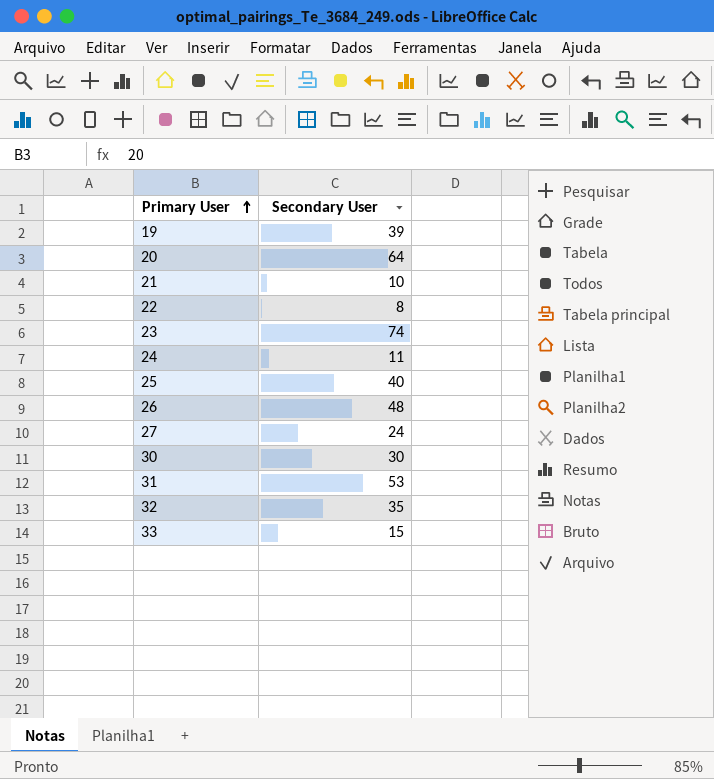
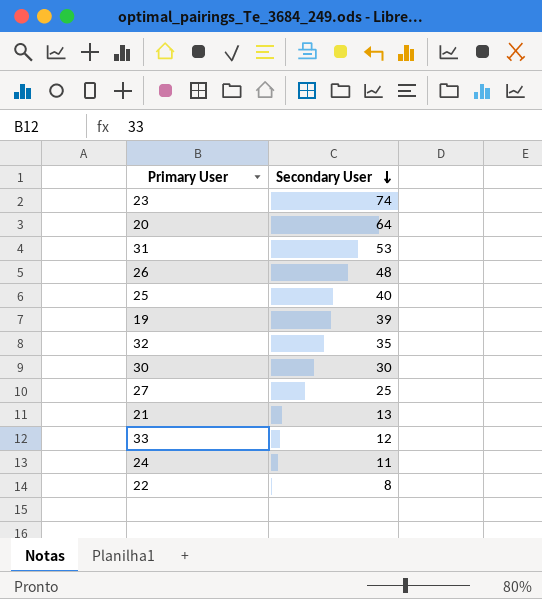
row order: Primary User ascending -> Secondary User descending
27 | Secondary User: 24 -> 25
21 | Secondary User: 10 -> 13
33 | Secondary User: 15 -> 12

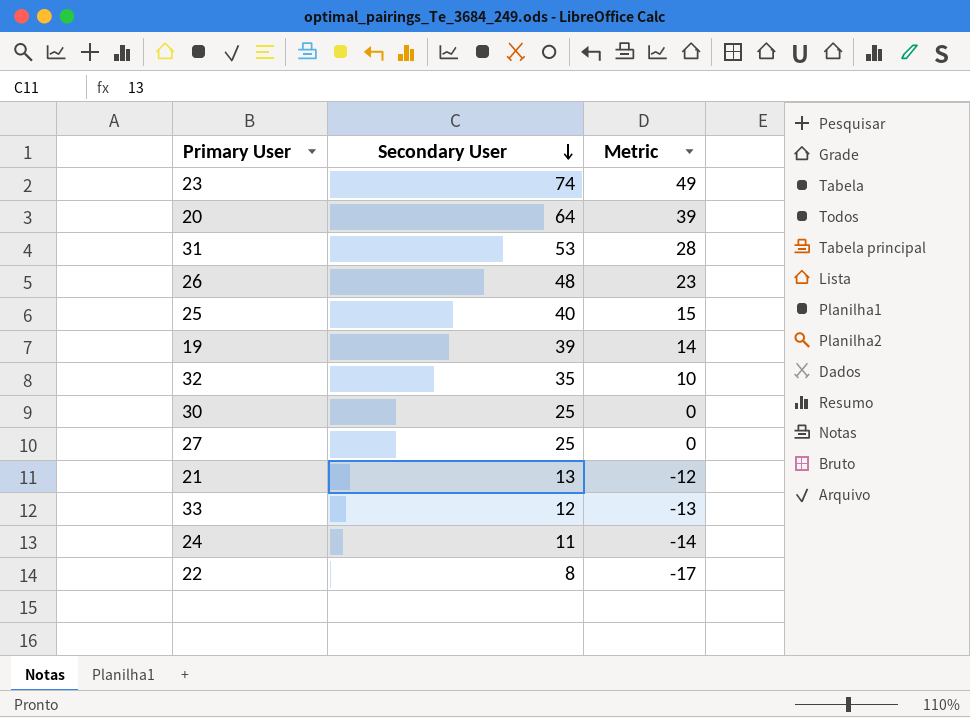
column Metric | formula: none -> [Secondary User] - 25
30 | Secondary User: 30 -> 25

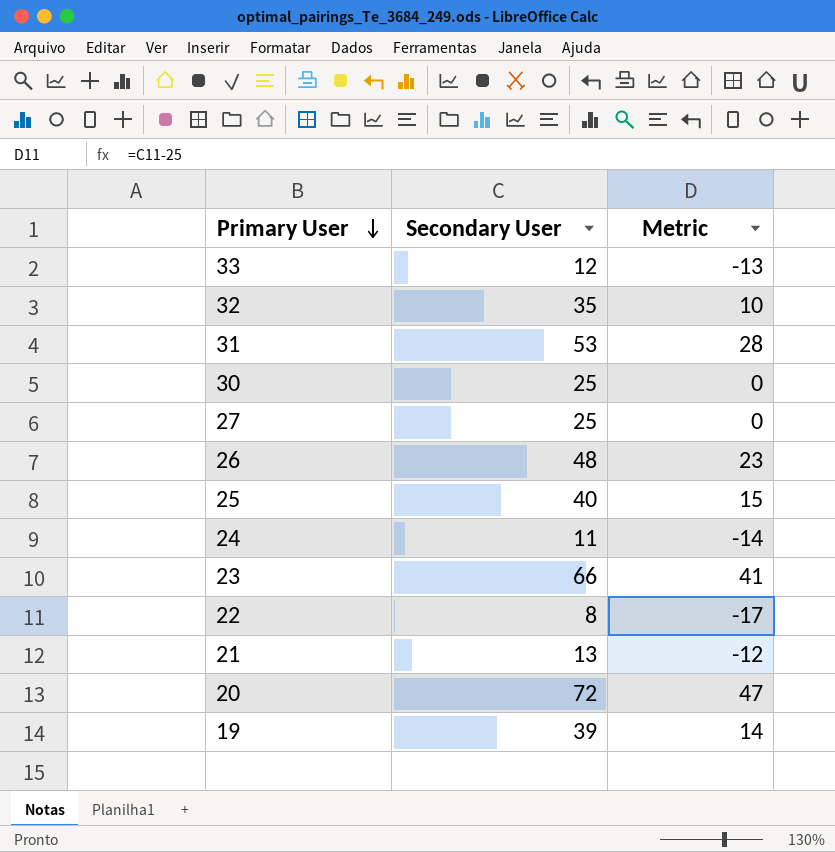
row order: Secondary User descending -> Primary User descending
23 | Secondary User: 74 -> 66
23 | Metric: 49 -> 41
20 | Secondary User: 64 -> 72
20 | Metric: 39 -> 47

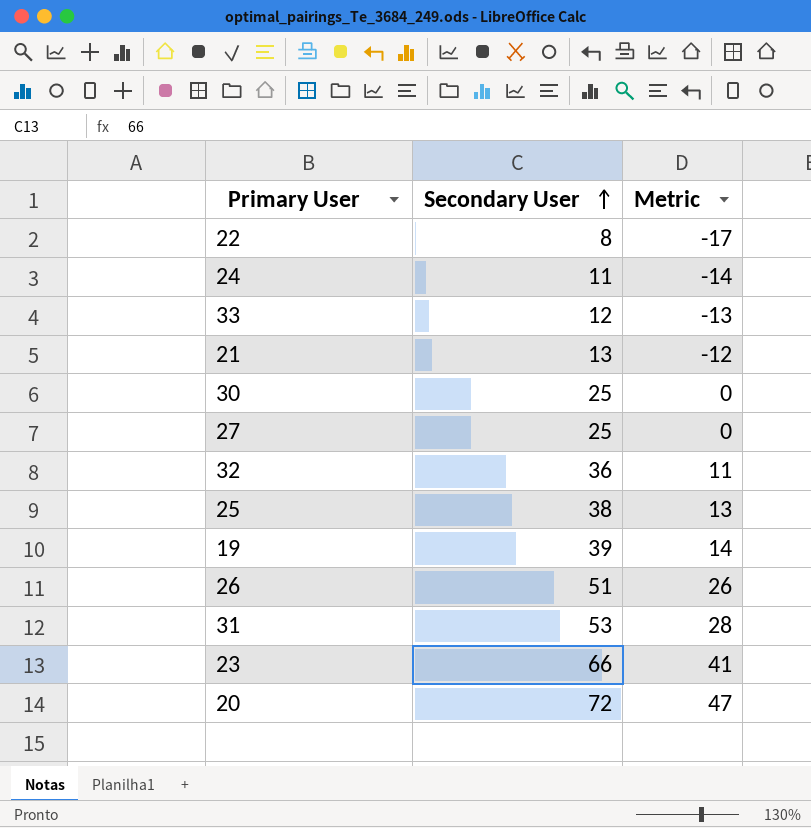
row order: Primary User descending -> Secondary User ascending
32 | Secondary User: 35 -> 36
32 | Metric: 10 -> 11
25 | Secondary User: 40 -> 38
25 | Metric: 15 -> 13
26 | Secondary User: 48 -> 51
26 | Metric: 23 -> 26

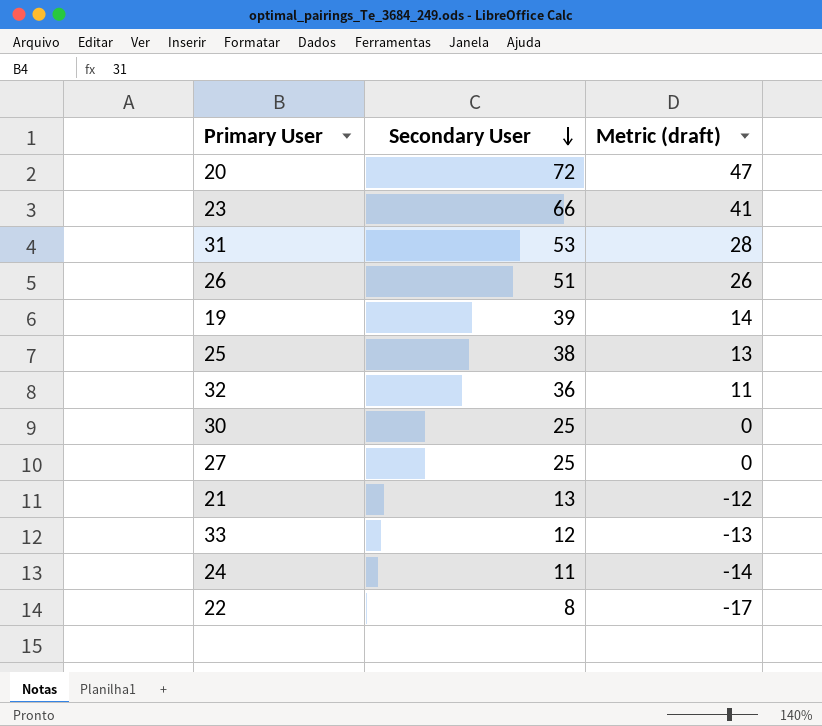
row order: Secondary User ascending -> Secondary User descending
column name: Metric -> Metric (draft)

